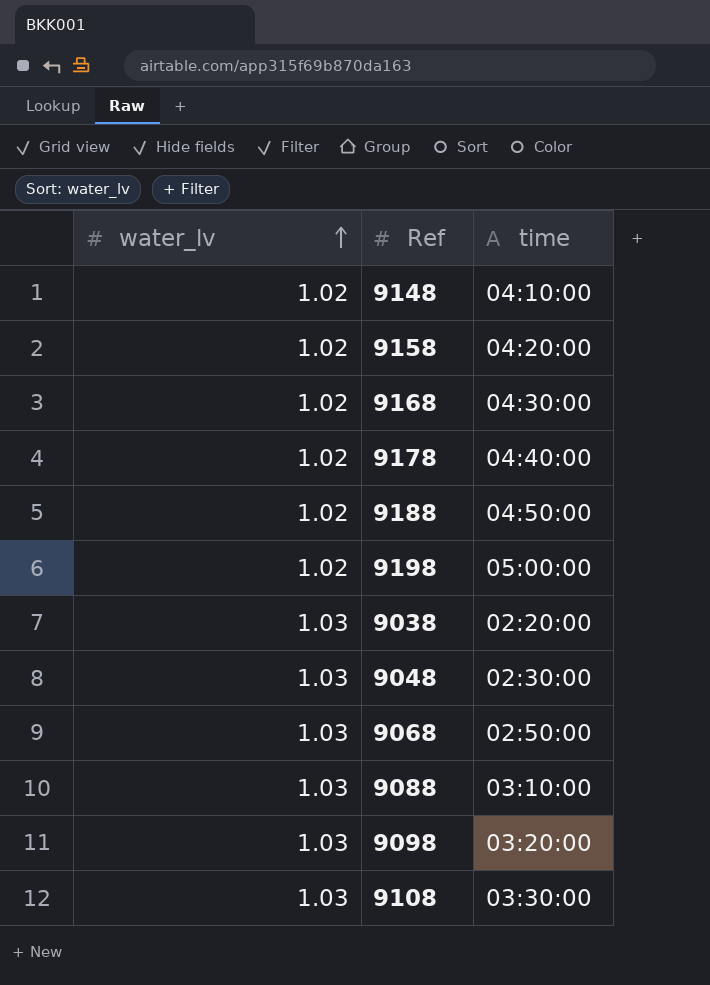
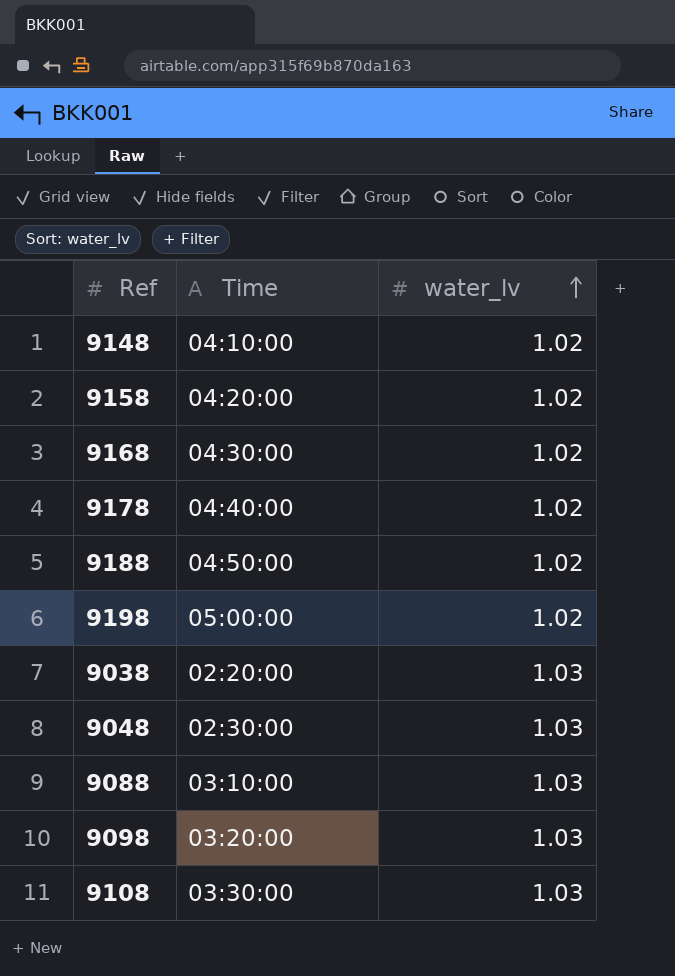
column name: time -> Time
column water_lv | position: 1 -> 3
row 9068: 1.03 | 02:50:00 -> none

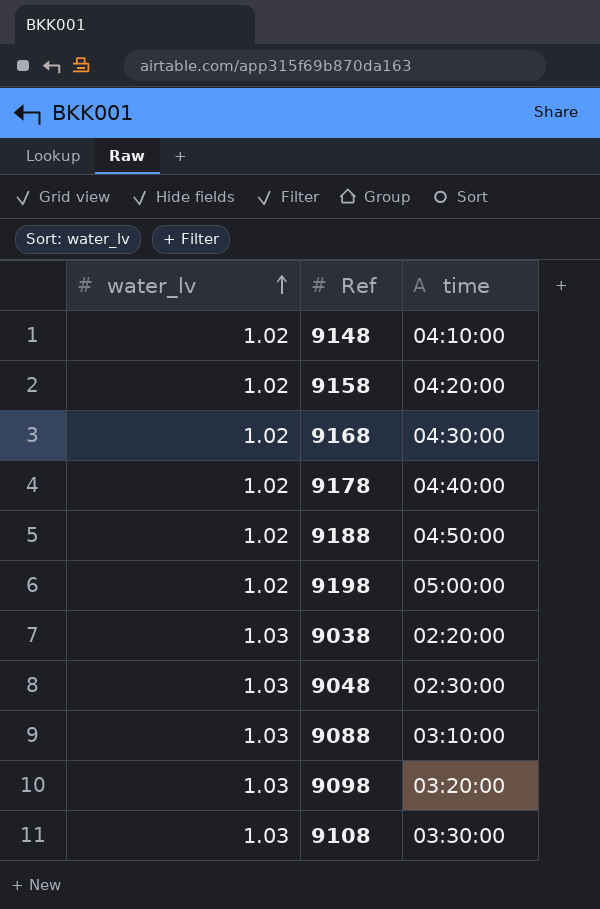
column water_lv | position: 3 -> 1
column name: Time -> time

